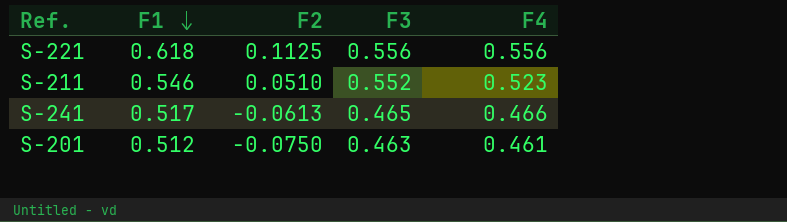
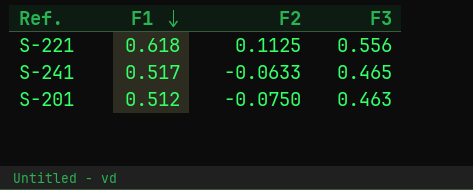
column F4 | position: 5 -> none
row S-211: 0.546 | 0.0510 | 0.552 | 0.523 -> none
S-241 | F2: -0.0613 -> -0.0633

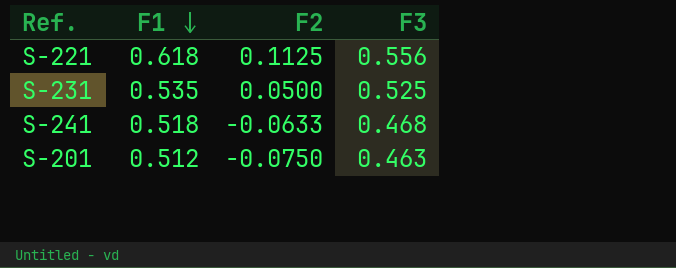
row S-231: none -> 0.535 | 0.0500 | 0.525
S-241 | F1: 0.517 -> 0.518
S-241 | F3: 0.465 -> 0.468

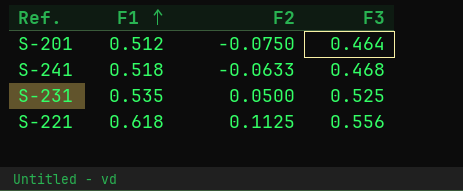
row order: F1 descending -> F1 ascending
S-201 | F3: 0.463 -> 0.464

